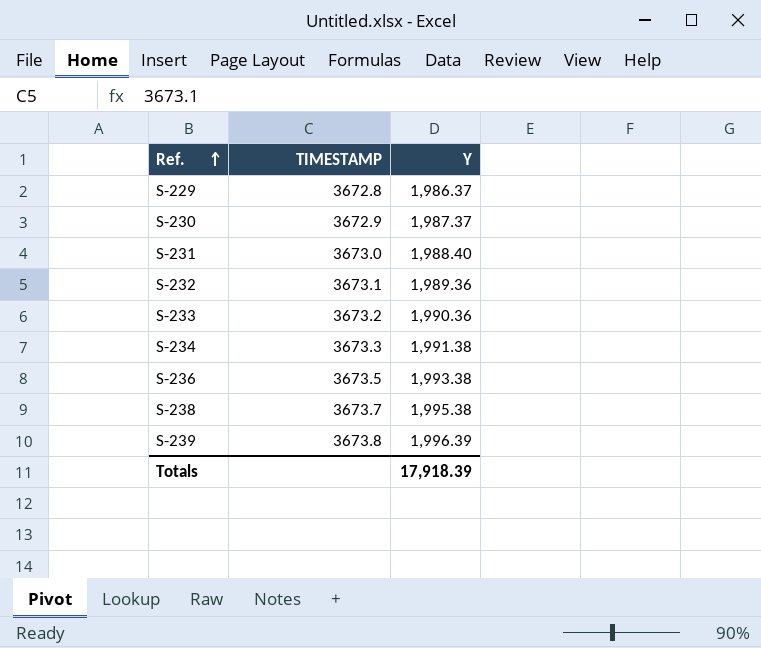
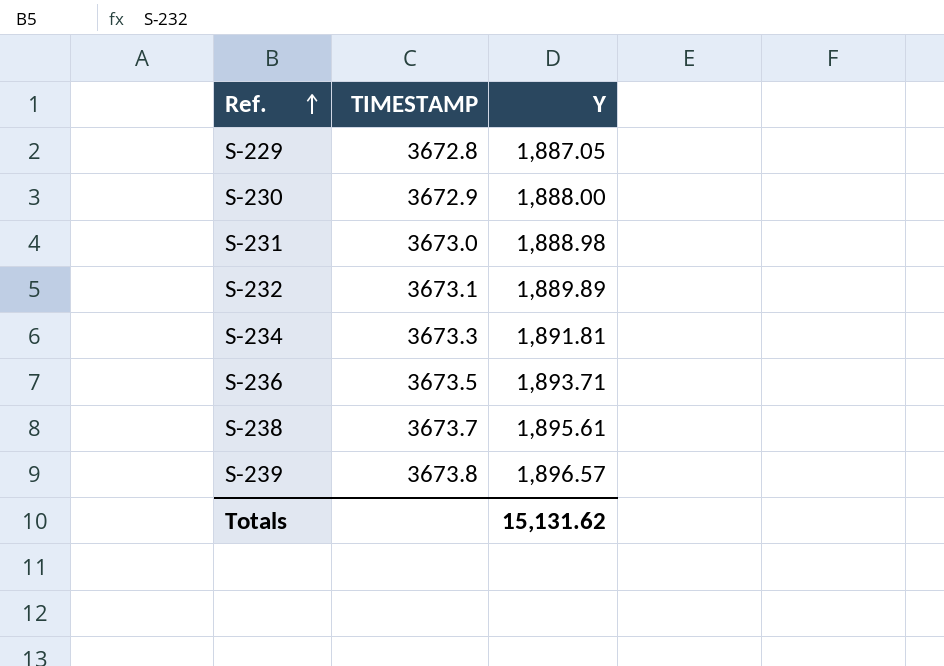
row S-233: 3673.2 | 1,990.36 -> none
S-229 | Y: 1,986.37 -> 1,887.05
S-230 | Y: 1,987.37 -> 1,888.00
S-231 | Y: 1,988.40 -> 1,888.98
S-232 | Y: 1,989.36 -> 1,889.89
S-234 | Y: 1,991.38 -> 1,891.81
S-236 | Y: 1,993.38 -> 1,893.71
S-238 | Y: 1,995.38 -> 1,895.61
S-239 | Y: 1,996.39 -> 1,896.57
Totals | Y: 17,918.39 -> 15,131.62

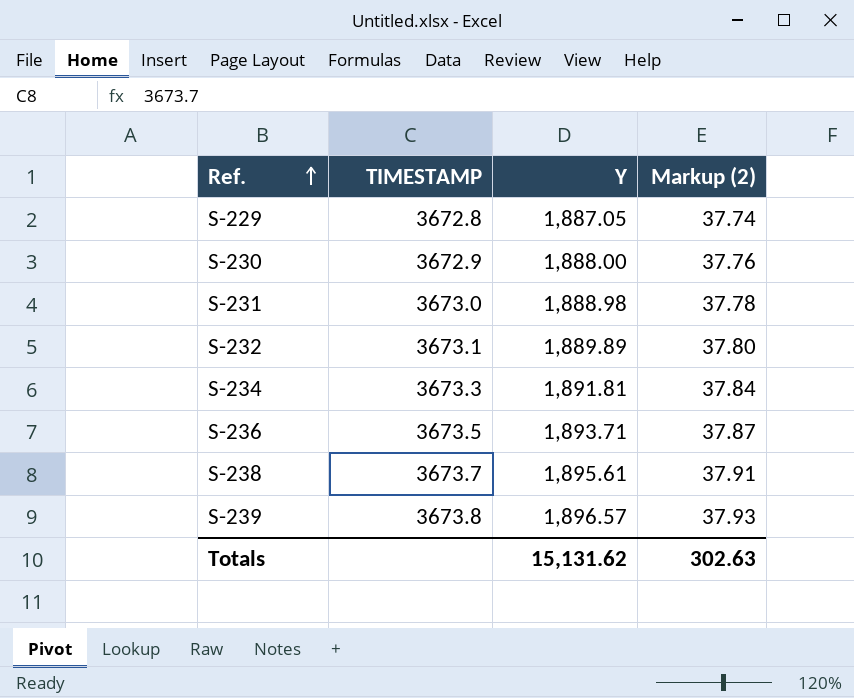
column Markup (2) | formula: none -> [Y] * 0.02

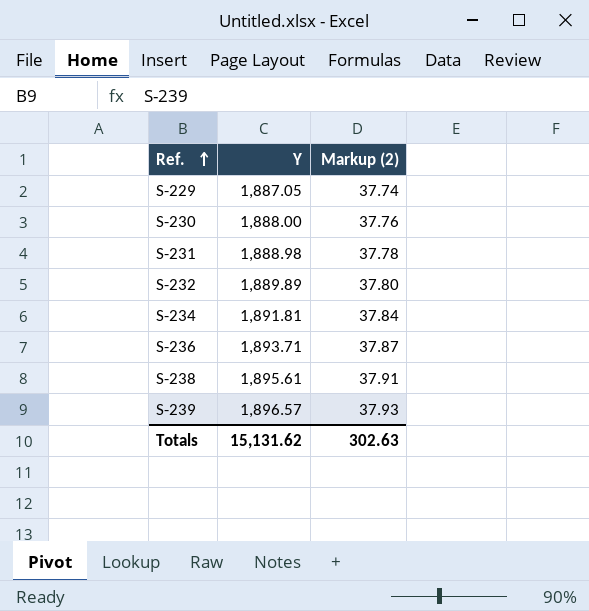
column TIMESTAMP | position: 2 -> none

